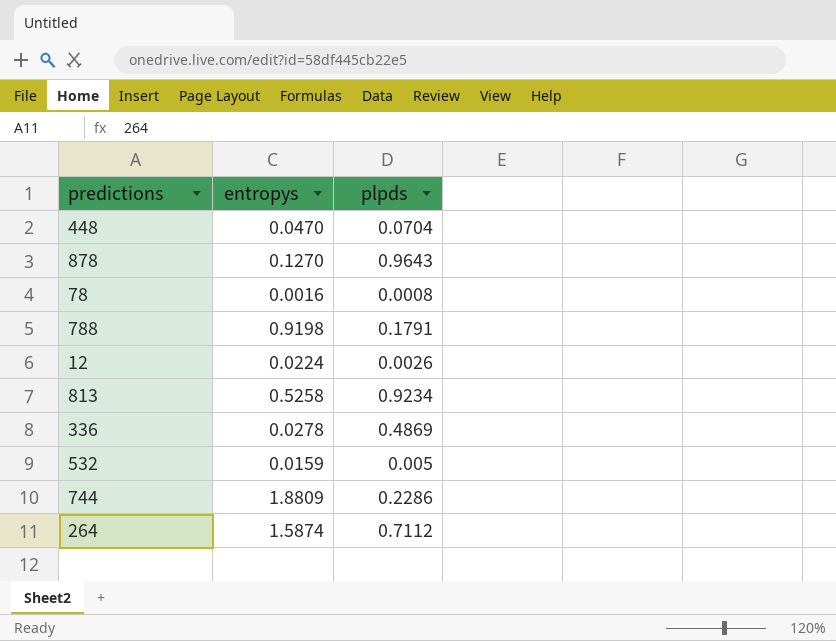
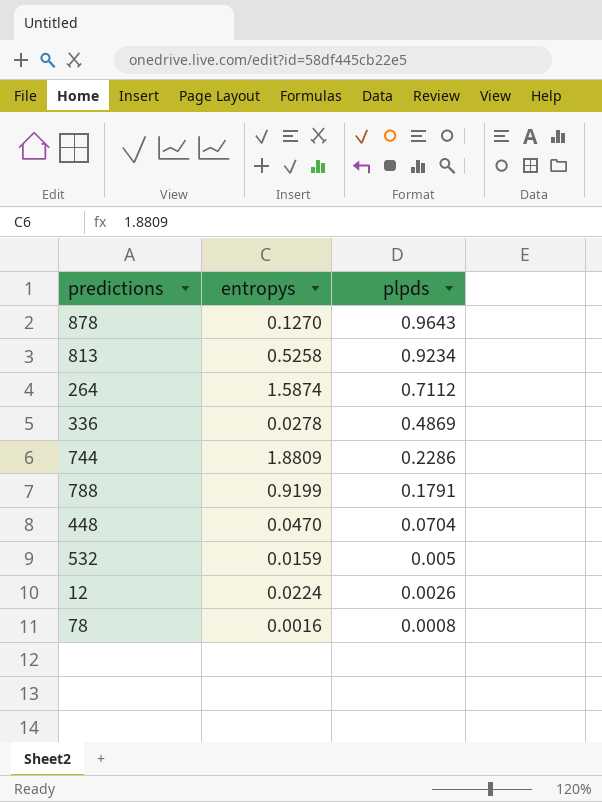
row order: none -> plpds descending
788 | entropys: 0.9198 -> 0.9199

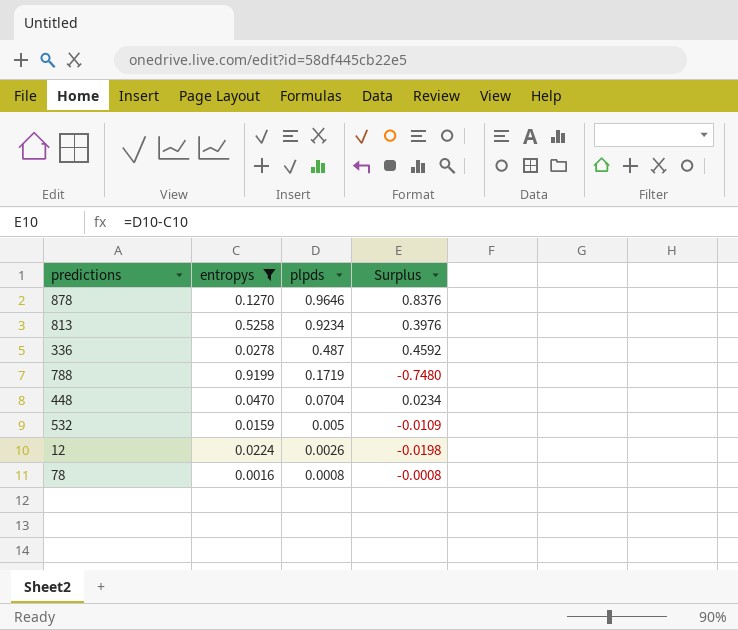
filter: none -> entropys <= 0.9199
column Surplus | formula: none -> [plpds] - [entropys]
878 | plpds: 0.9643 -> 0.9646
336 | plpds: 0.4869 -> 0.487
788 | plpds: 0.1791 -> 0.1719

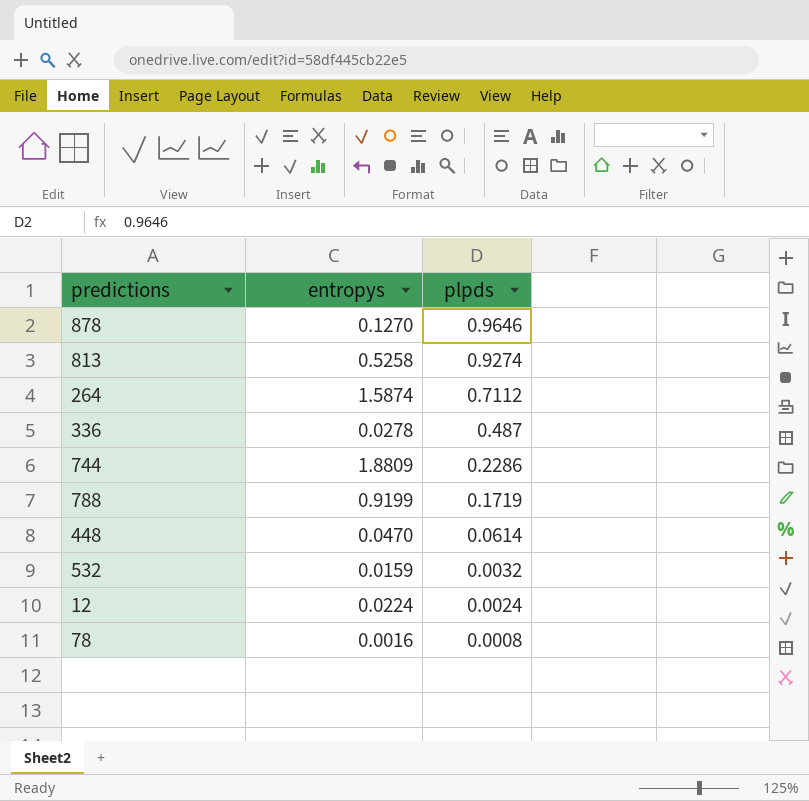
filter: entropys <= 0.9199 -> none
column Surplus | formula: [plpds] - [entropys] -> none
813 | plpds: 0.9234 -> 0.9274
448 | plpds: 0.0704 -> 0.0614
532 | plpds: 0.005 -> 0.0032
12 | plpds: 0.0026 -> 0.0024

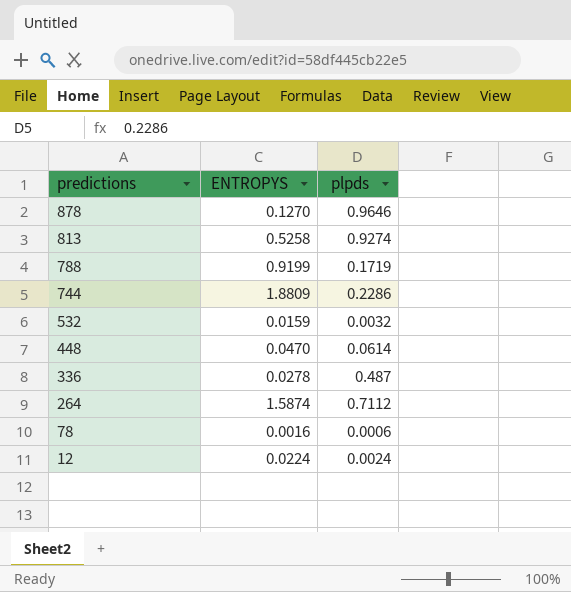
row order: plpds descending -> predictions descending
column name: entropys -> ENTROPYS
78 | plpds: 0.0008 -> 0.0006

